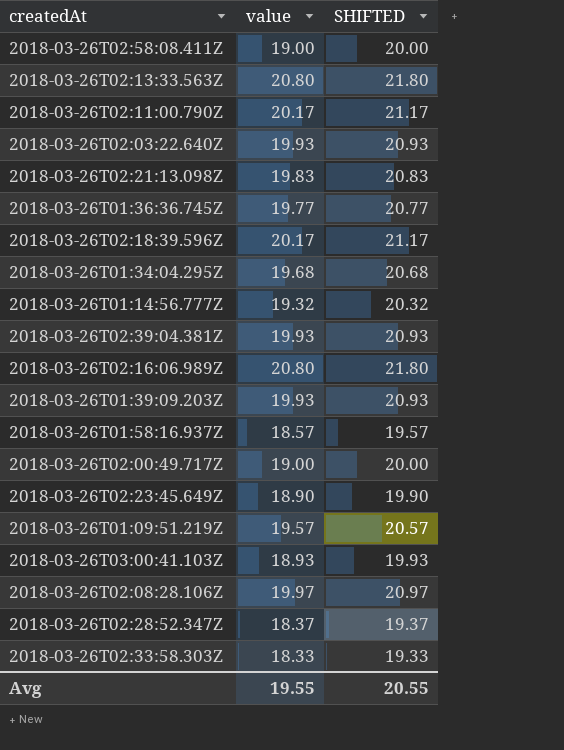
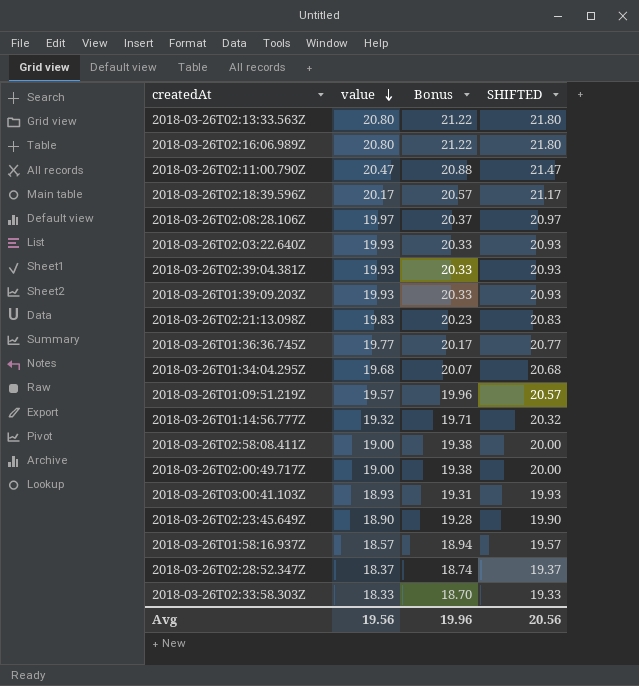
row order: none -> value descending
column Bonus | formula: none -> [value] * 1.02
2018-03-26T02:11:00.790Z | value: 20.17 -> 20.47
2018-03-26T02:11:00.790Z | SHIFTED: 21.17 -> 21.47
Avg | value: 19.55 -> 19.56
Avg | SHIFTED: 20.55 -> 20.56

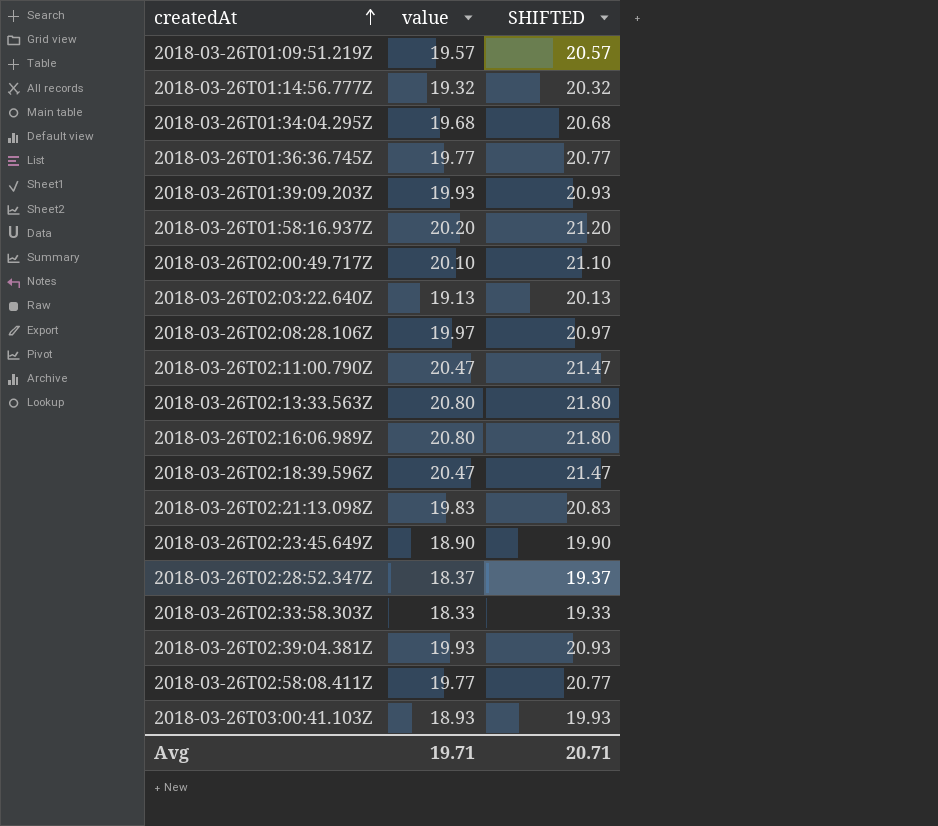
row order: value descending -> createdAt ascending
column Bonus | formula: [value] * 1.02 -> none
2018-03-26T01:58:16.937Z | value: 18.57 -> 20.20
2018-03-26T01:58:16.937Z | SHIFTED: 19.57 -> 21.20
2018-03-26T02:00:49.717Z | value: 19.00 -> 20.10
2018-03-26T02:00:49.717Z | SHIFTED: 20.00 -> 21.10
2018-03-26T02:03:22.640Z | value: 19.93 -> 19.13
2018-03-26T02:03:22.640Z | SHIFTED: 20.93 -> 20.13
2018-03-26T02:18:39.596Z | value: 20.17 -> 20.47
2018-03-26T02:18:39.596Z | SHIFTED: 21.17 -> 21.47
2018-03-26T02:58:08.411Z | value: 19.00 -> 19.77
2018-03-26T02:58:08.411Z | SHIFTED: 20.00 -> 20.77
Avg | value: 19.56 -> 19.71
Avg | SHIFTED: 20.56 -> 20.71

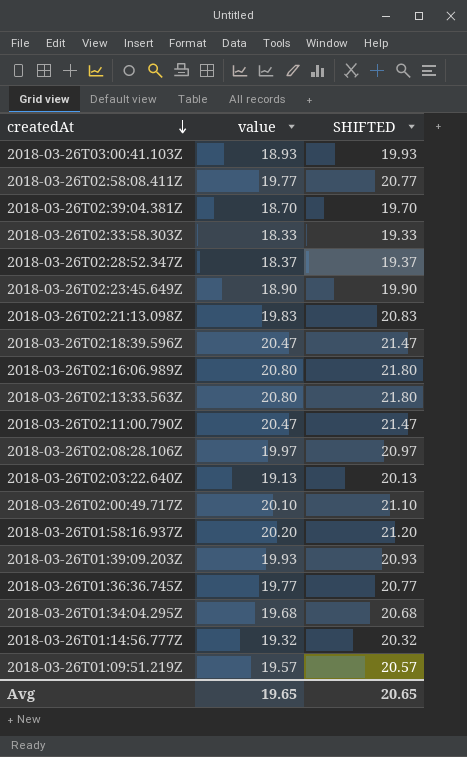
row order: createdAt ascending -> createdAt descending
2018-03-26T02:39:04.381Z | value: 19.93 -> 18.70
2018-03-26T02:39:04.381Z | SHIFTED: 20.93 -> 19.70
Avg | value: 19.71 -> 19.65
Avg | SHIFTED: 20.71 -> 20.65

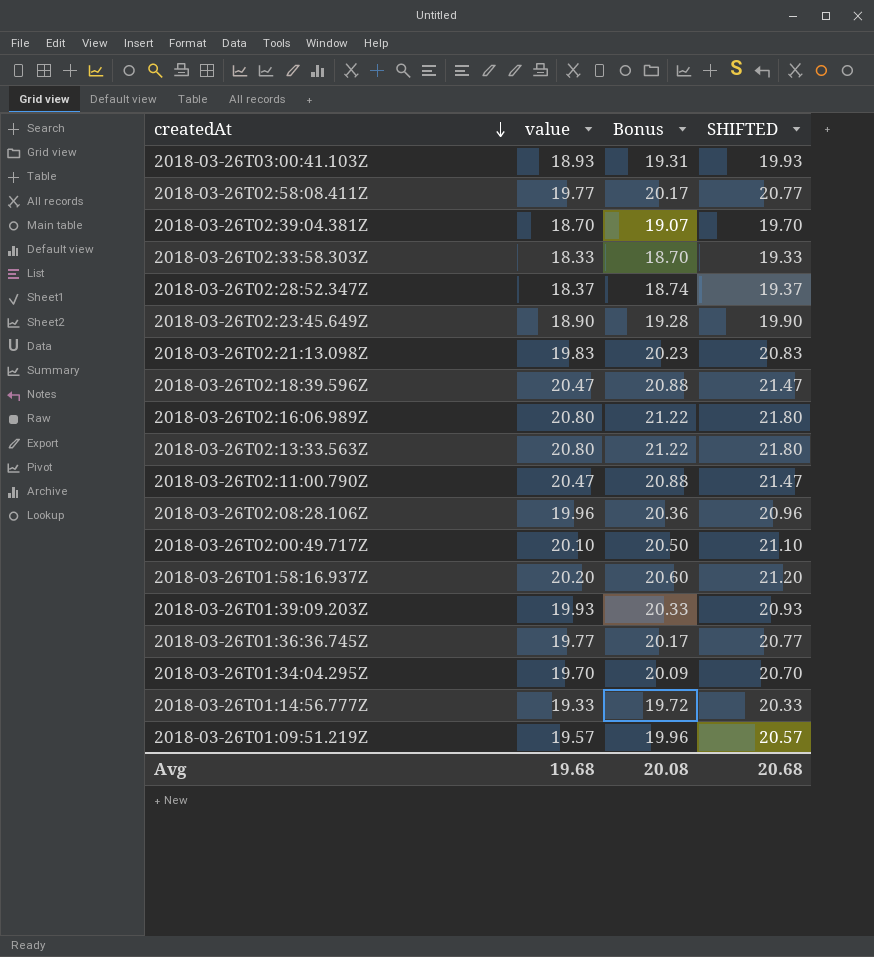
column Bonus | formula: none -> [value] * 1.02
row 2018-03-26T02:03:22.640Z: 19.13 | 20.13 -> none
2018-03-26T02:08:28.106Z | value: 19.97 -> 19.96
2018-03-26T02:08:28.106Z | SHIFTED: 20.97 -> 20.96
2018-03-26T01:34:04.295Z | value: 19.68 -> 19.70
2018-03-26T01:34:04.295Z | SHIFTED: 20.68 -> 20.70
2018-03-26T01:14:56.777Z | value: 19.32 -> 19.33
2018-03-26T01:14:56.777Z | SHIFTED: 20.32 -> 20.33
Avg | value: 19.65 -> 19.68
Avg | SHIFTED: 20.65 -> 20.68

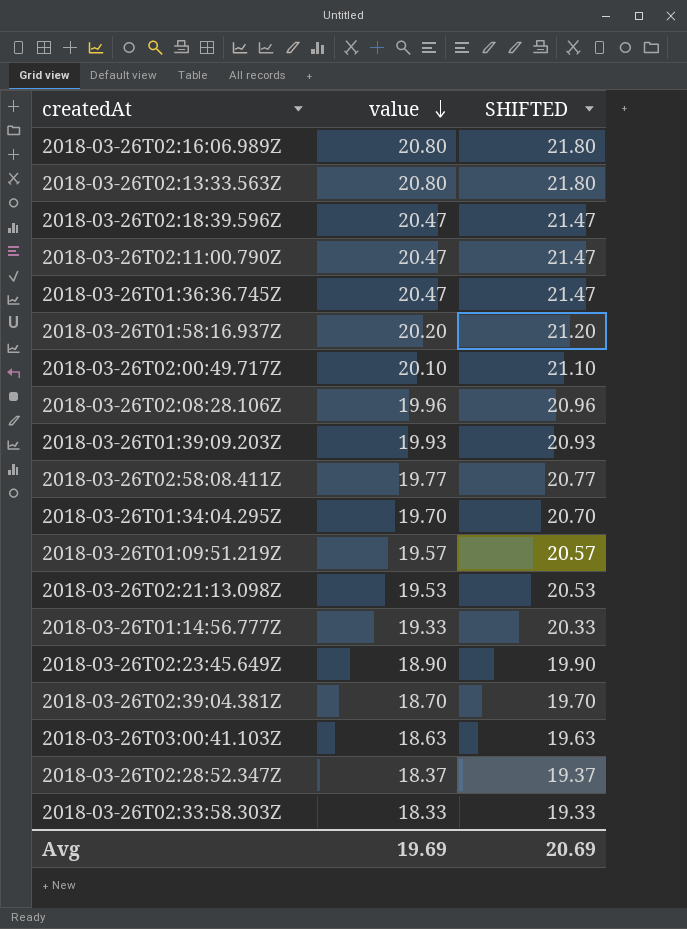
row order: createdAt descending -> value descending
column Bonus | formula: [value] * 1.02 -> none
2018-03-26T01:36:36.745Z | value: 19.77 -> 20.47
2018-03-26T01:36:36.745Z | SHIFTED: 20.77 -> 21.47
2018-03-26T02:21:13.098Z | value: 19.83 -> 19.53
2018-03-26T02:21:13.098Z | SHIFTED: 20.83 -> 20.53
2018-03-26T03:00:41.103Z | value: 18.93 -> 18.63
2018-03-26T03:00:41.103Z | SHIFTED: 19.93 -> 19.63
Avg | value: 19.68 -> 19.69
Avg | SHIFTED: 20.68 -> 20.69

